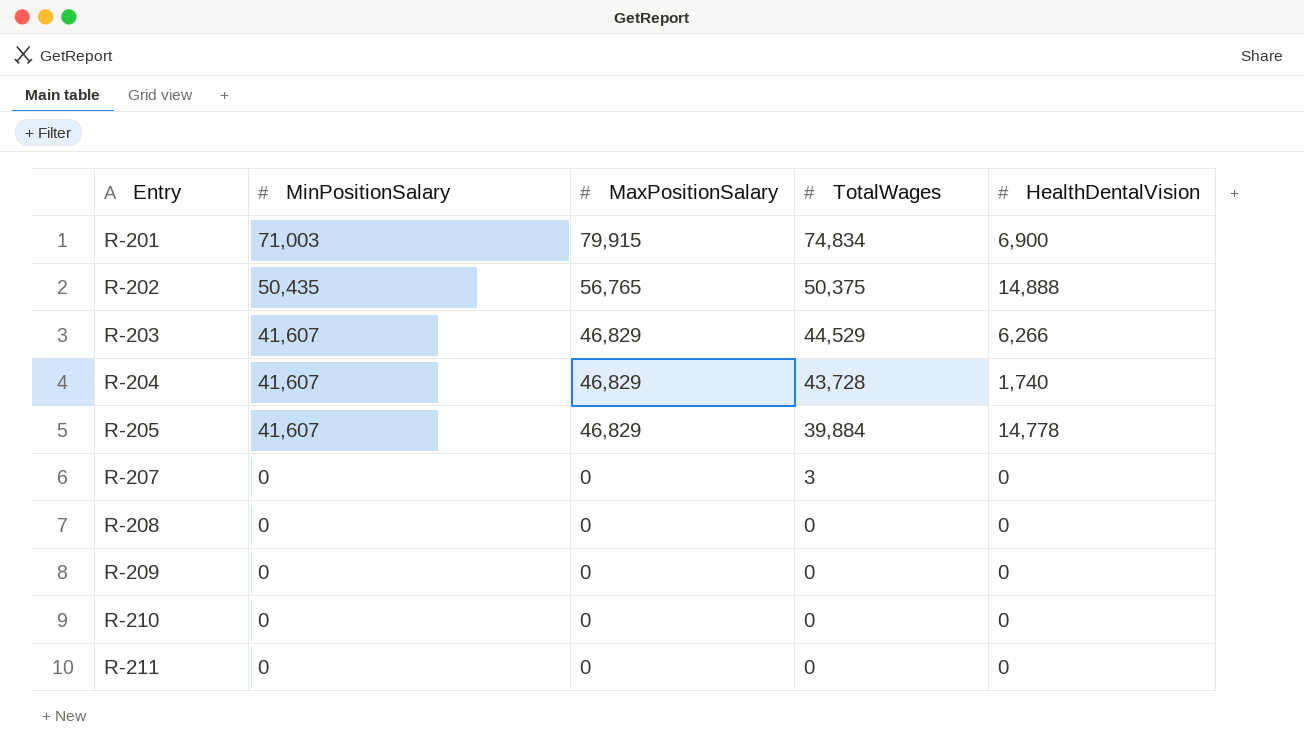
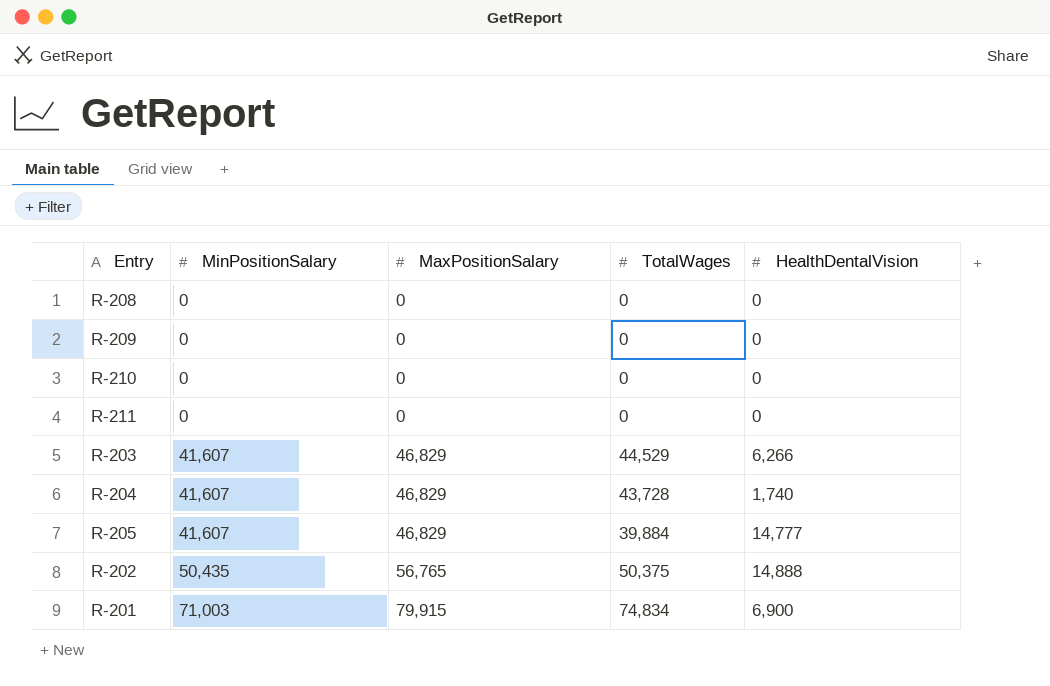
row order: Entry ascending -> MinPositionSalary ascending
row R-207: 0 | 0 | 3 | 0 -> none
R-205 | HealthDentalVision: 14,778 -> 14,777

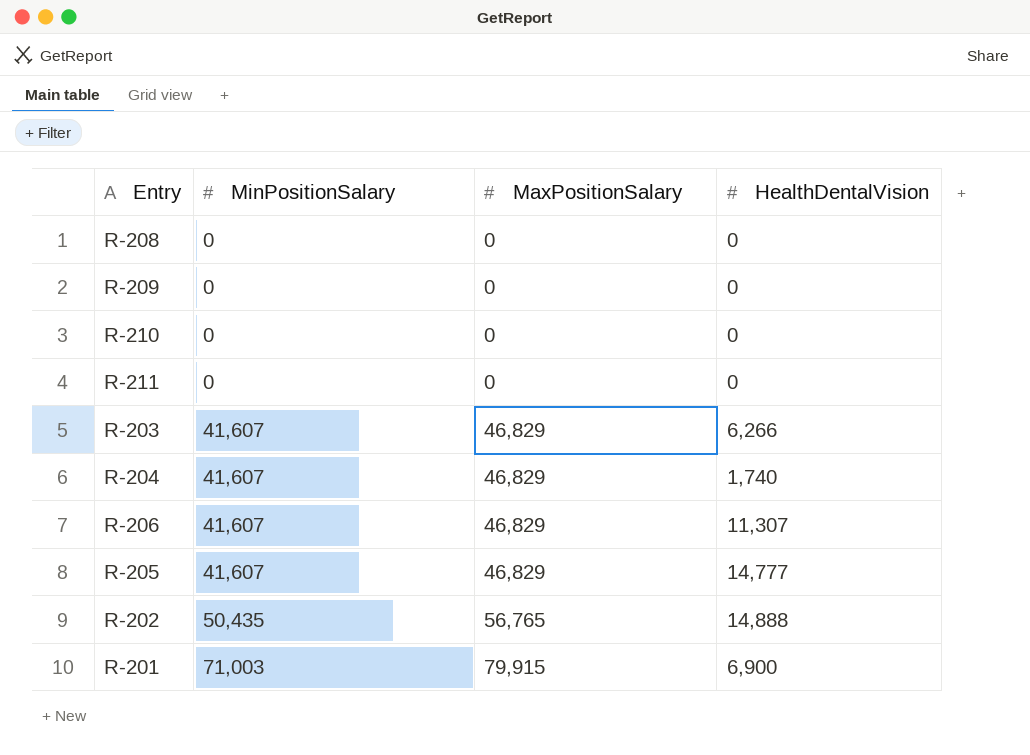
column TotalWages | position: 4 -> none
row R-206: none -> 41,607 | 46,829 | 11,307

